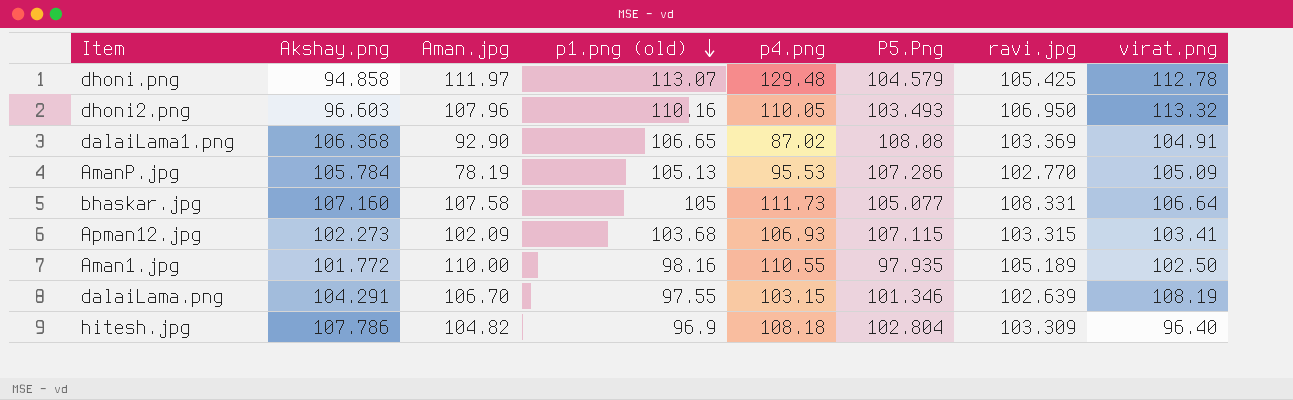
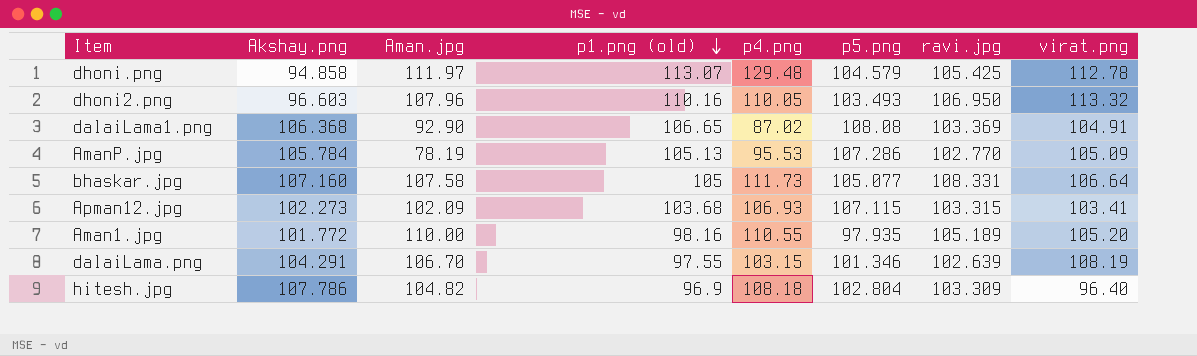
column name: P5.Png -> p5.png
Aman1.jpg | virat.png: 102.50 -> 105.20

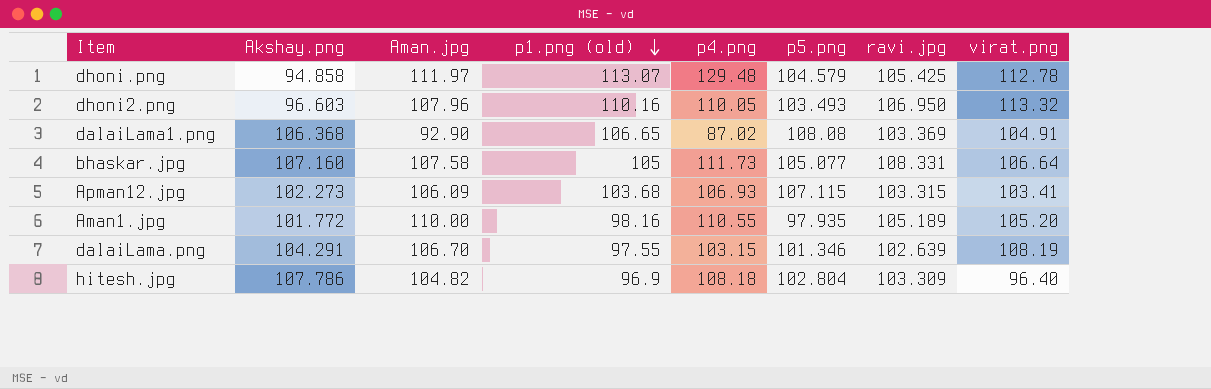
row AmanP.jpg: 105.784 | 78.19 | 105.13 | 95.53 | 107.286 | 102.770 | 105.09 -> none
Apman12.jpg | Aman.jpg: 102.09 -> 106.09

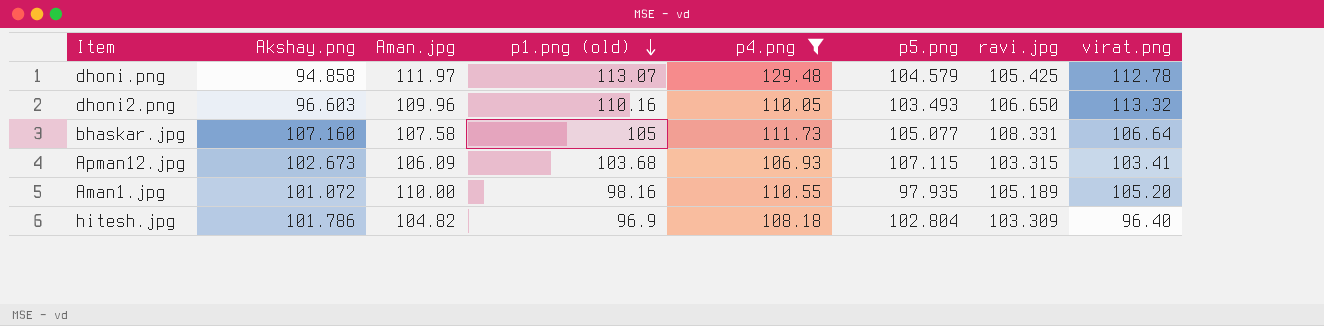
filter: none -> p4.png >= 106.93
dhoni2.png | Aman.jpg: 107.96 -> 109.96
dhoni2.png | ravi.jpg: 106.950 -> 106.650
Apman12.jpg | Akshay.png: 102.273 -> 102.673
Aman1.jpg | Akshay.png: 101.772 -> 101.072
hitesh.jpg | Akshay.png: 107.786 -> 101.786

